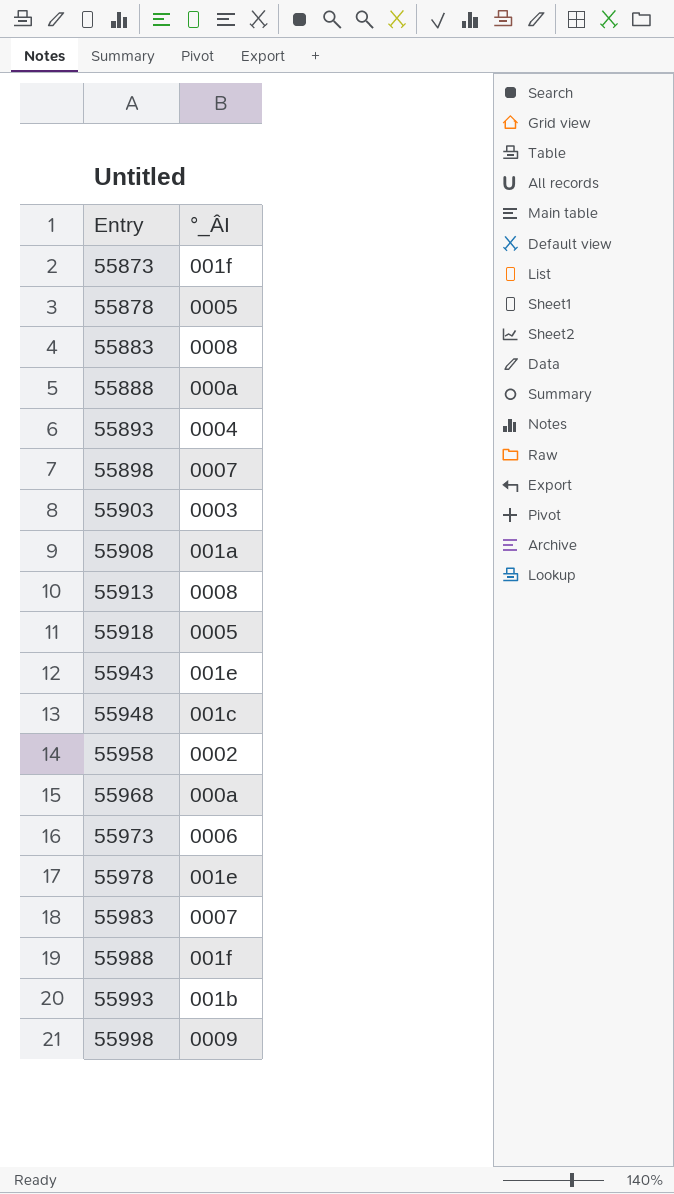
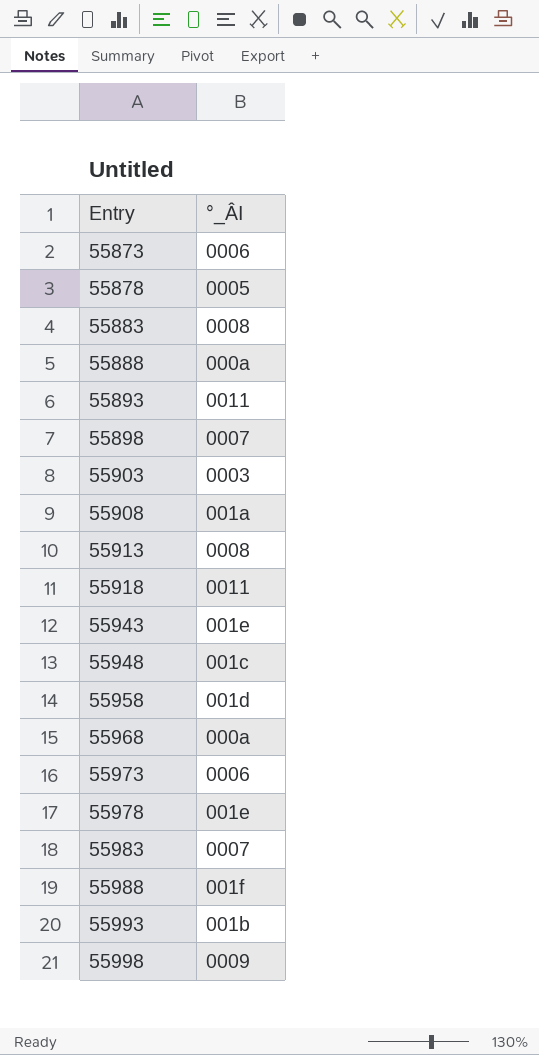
55873 | °_ÂI: 001f -> 0006
55893 | °_ÂI: 0004 -> 0011
55918 | °_ÂI: 0005 -> 0011
55958 | °_ÂI: 0002 -> 001d

